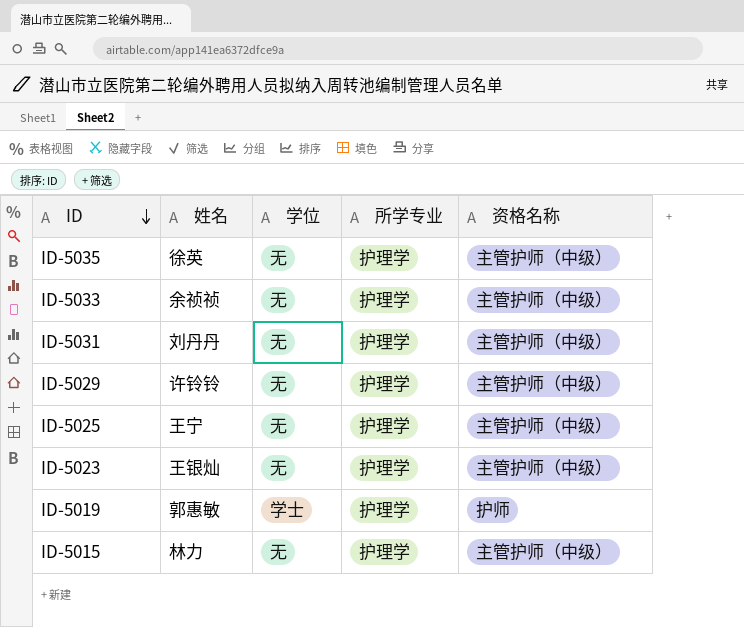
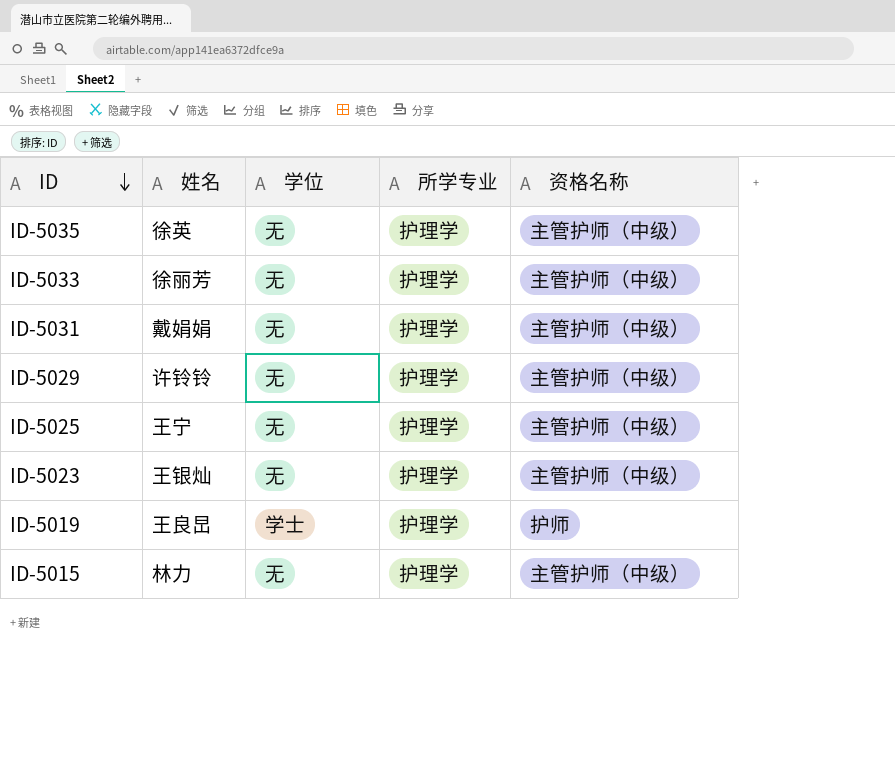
ID-5033 | 姓名: 余祯祯 -> 徐丽芳
ID-5031 | 姓名: 刘丹丹 -> 戴娟娟
ID-5019 | 姓名: 郭惠敏 -> 王良旵

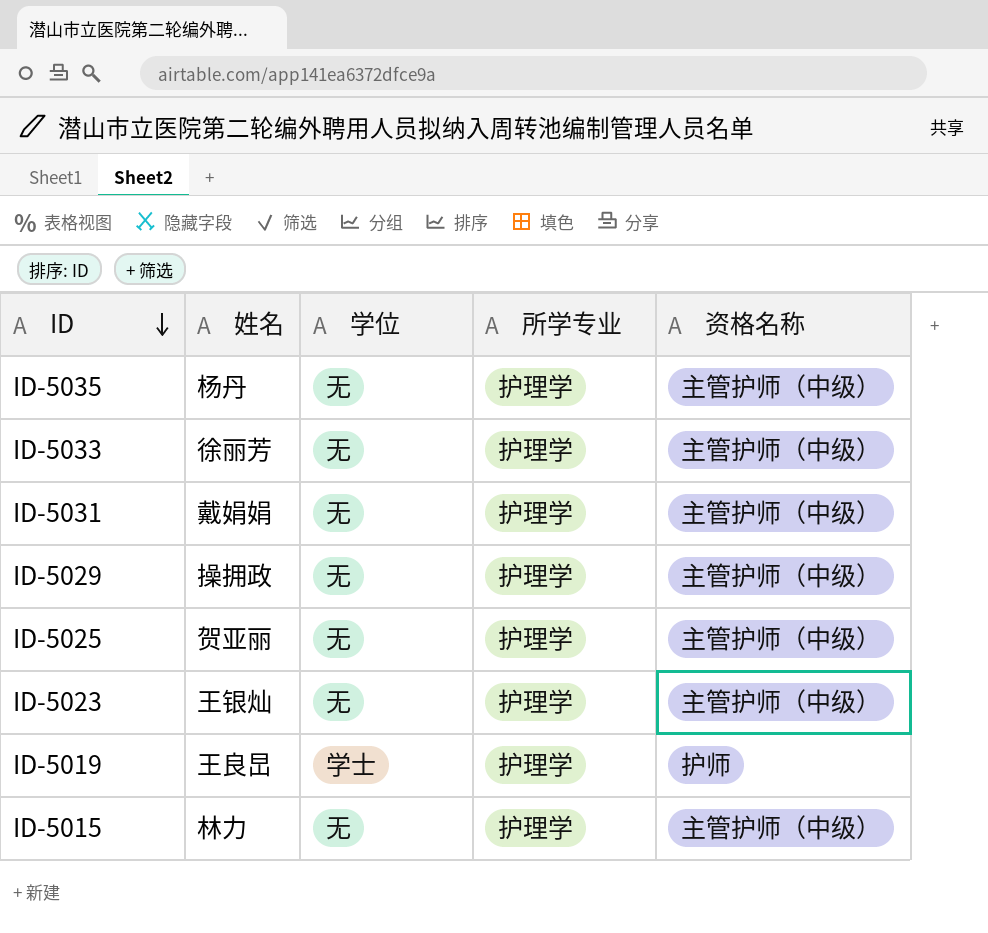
ID-5035 | 姓名: 徐英 -> 杨丹
ID-5029 | 姓名: 许铃铃 -> 操拥政
ID-5025 | 姓名: 王宁 -> 贺亚丽

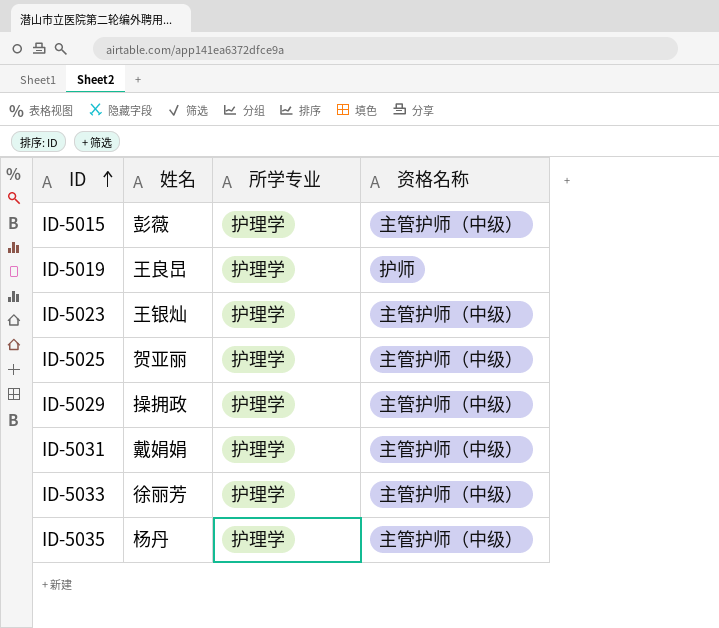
row order: ID descending -> ID ascending
column 学位 | position: 3 -> none
ID-5015 | 姓名: 林力 -> 彭薇

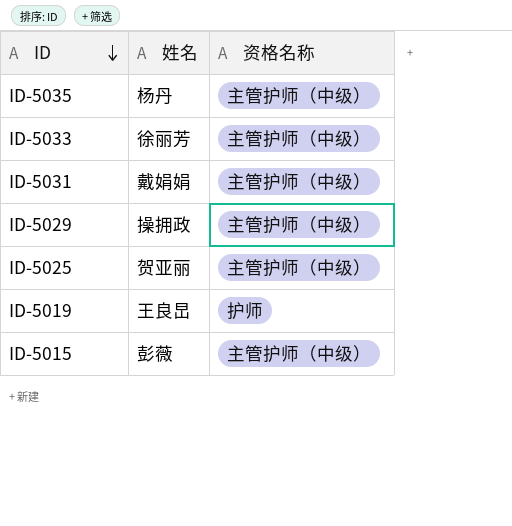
row order: ID ascending -> ID descending
column 所学专业 | position: 3 -> none
row ID-5023: 王银灿 | 护理学 | 主管护师（中级） -> none

